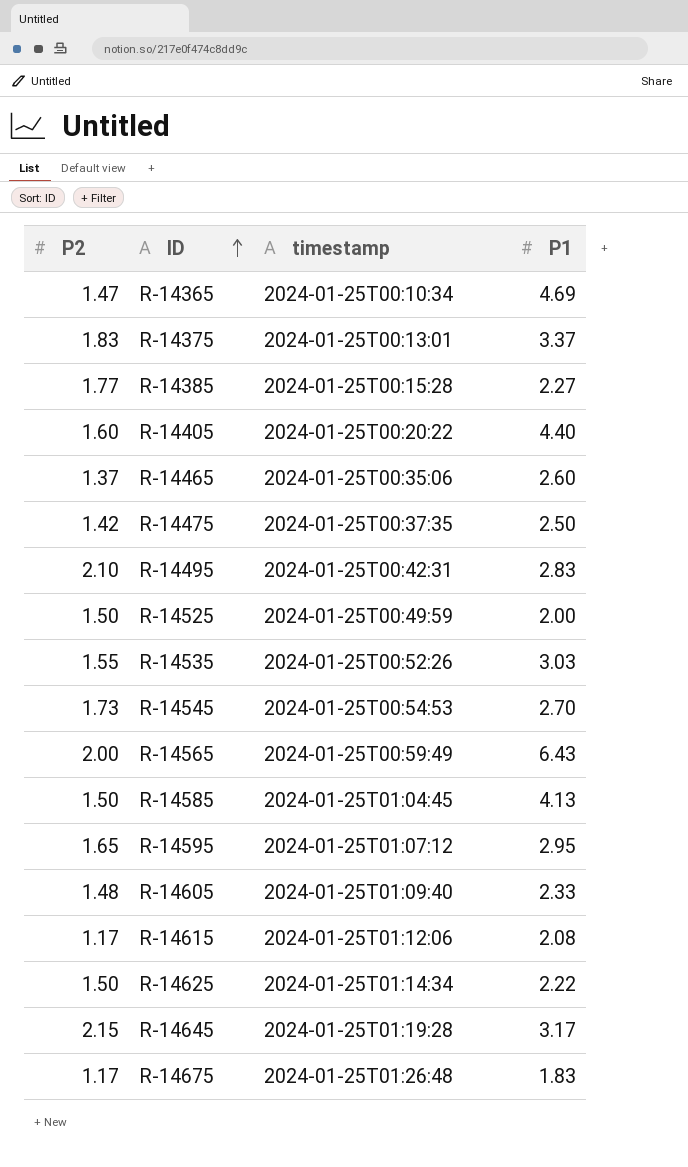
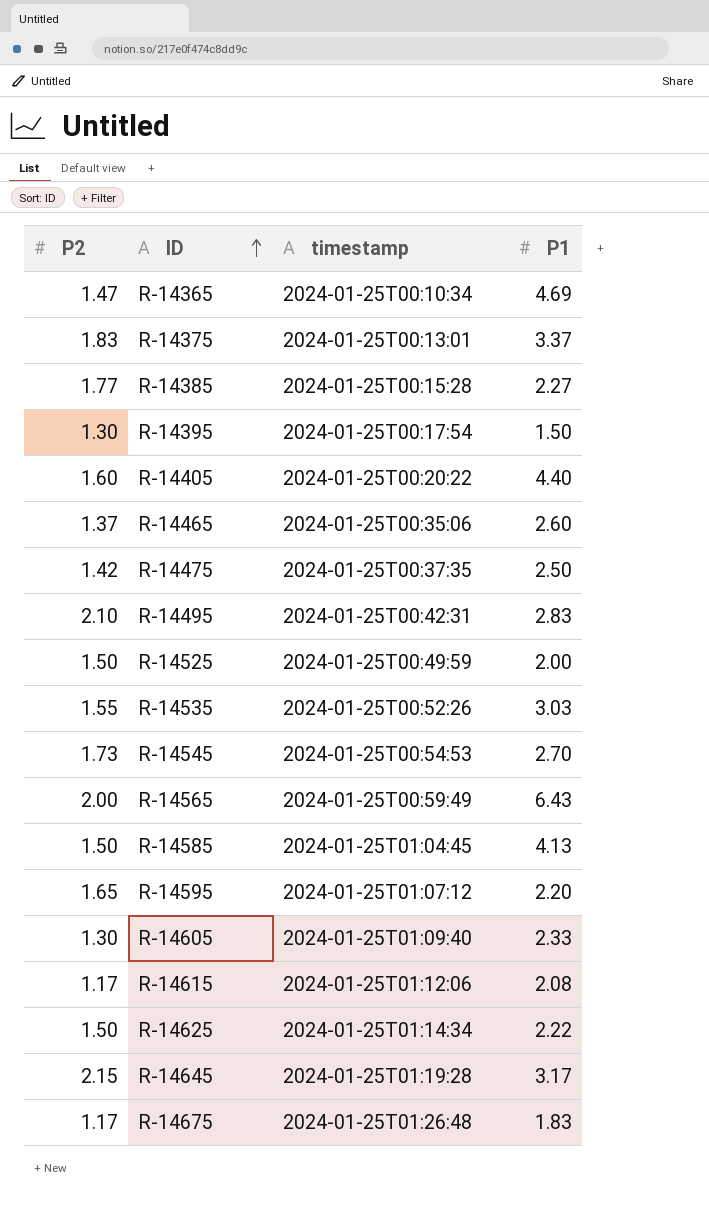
row R-14395: none -> 1.30 | 2024-01-25T00:17:54 | 1.50
R-14595 | P1: 2.95 -> 2.20
R-14605 | P2: 1.48 -> 1.30

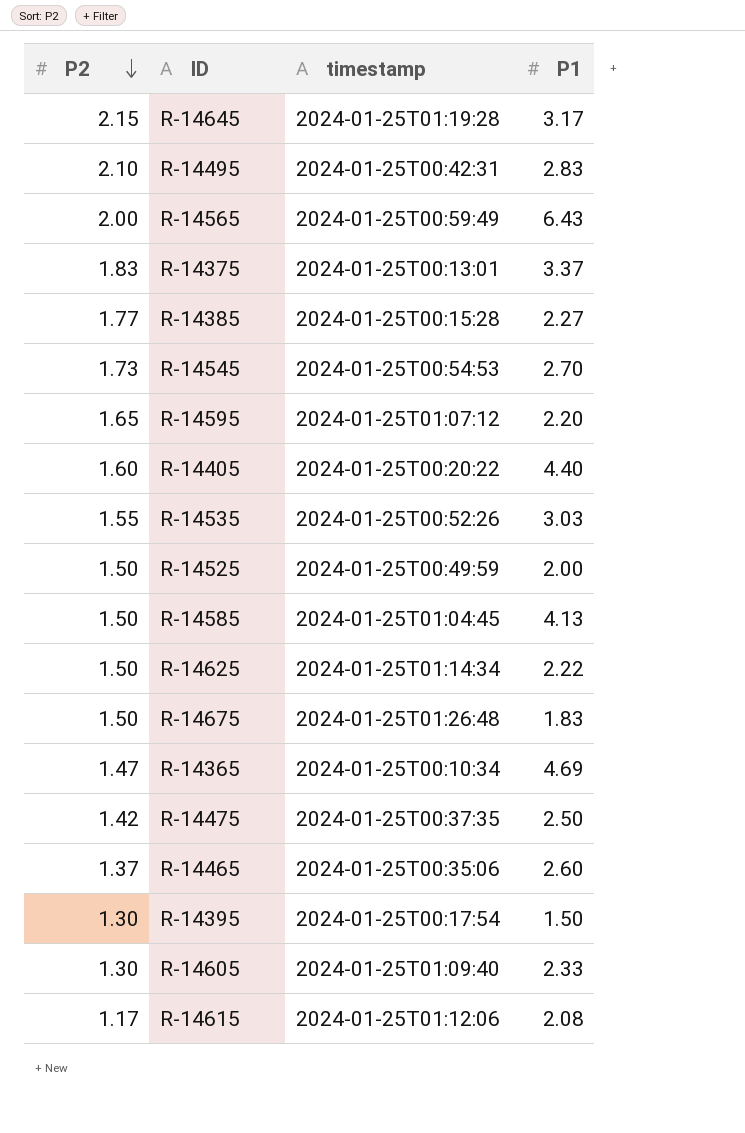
row order: ID ascending -> P2 descending
R-14675 | P2: 1.17 -> 1.50

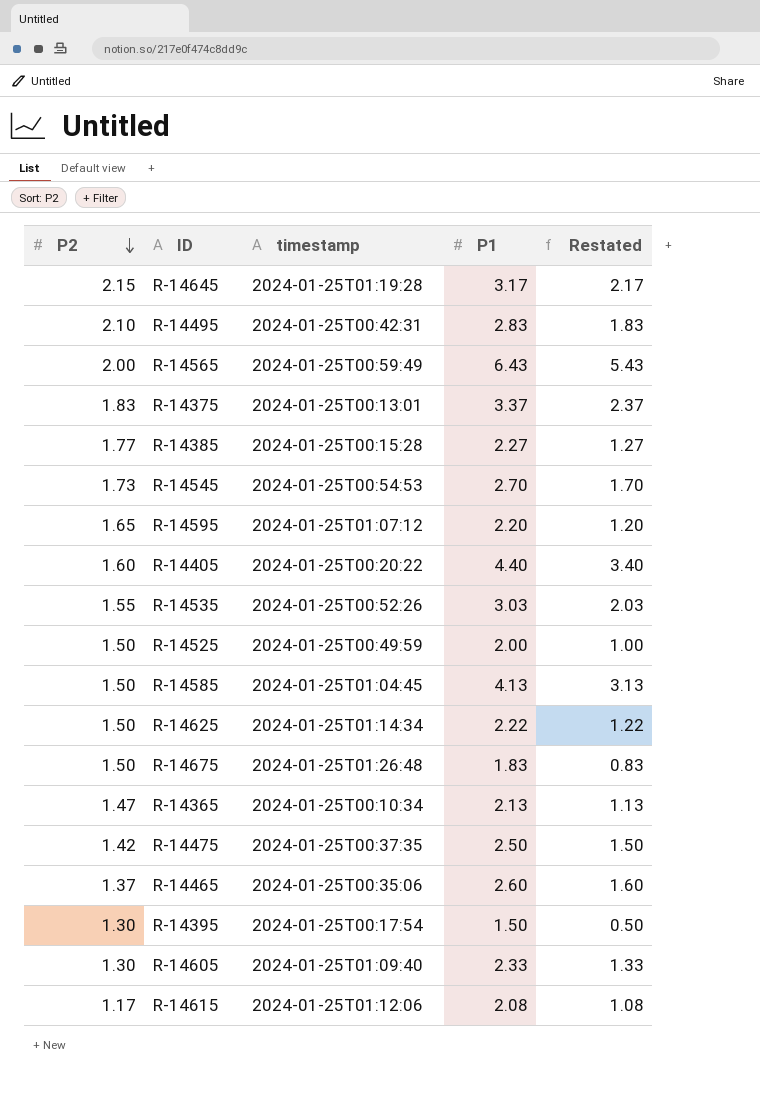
column Restated | formula: none -> [P1] - 1
R-14365 | P1: 4.69 -> 2.13

